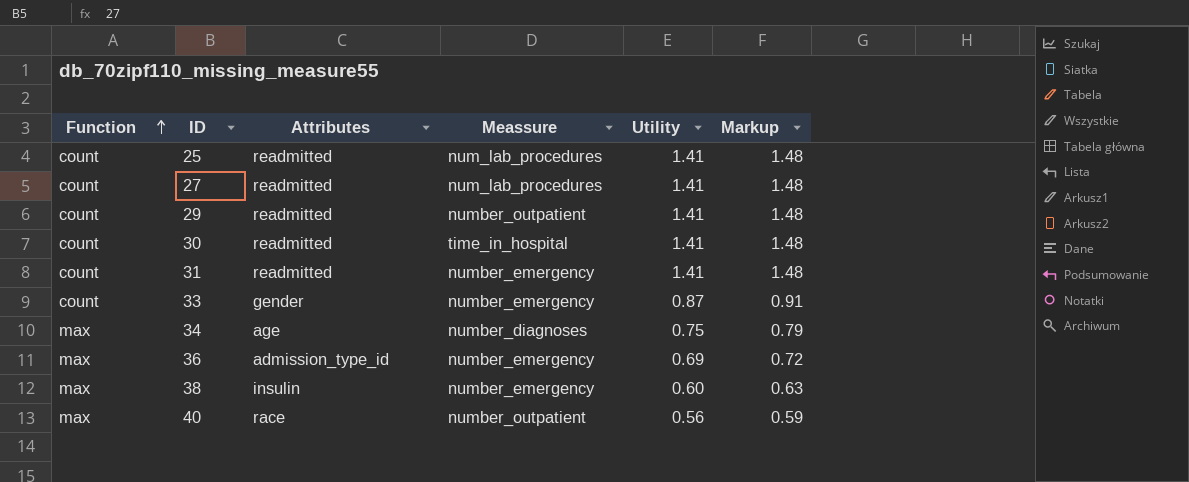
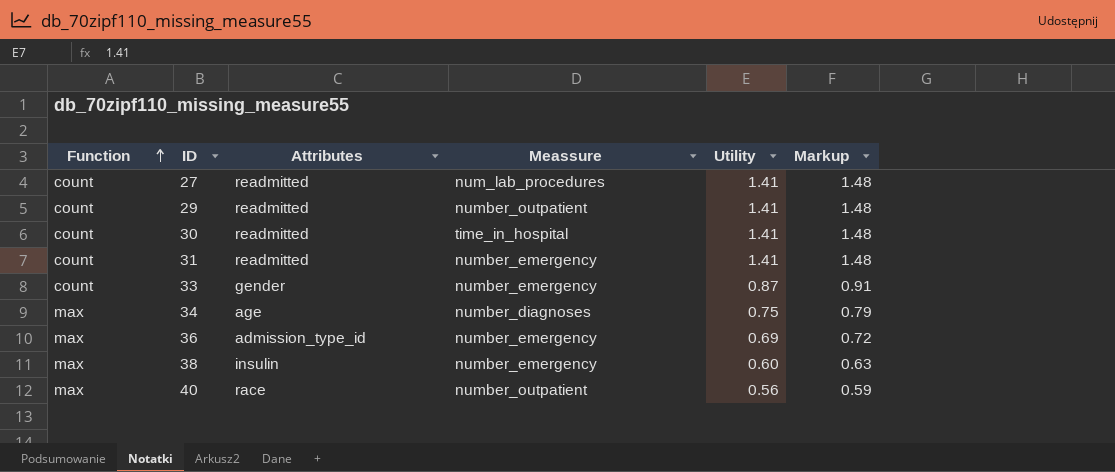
row 25: count | readmitted | num_lab_procedures | 1.41 | 1.48 -> none

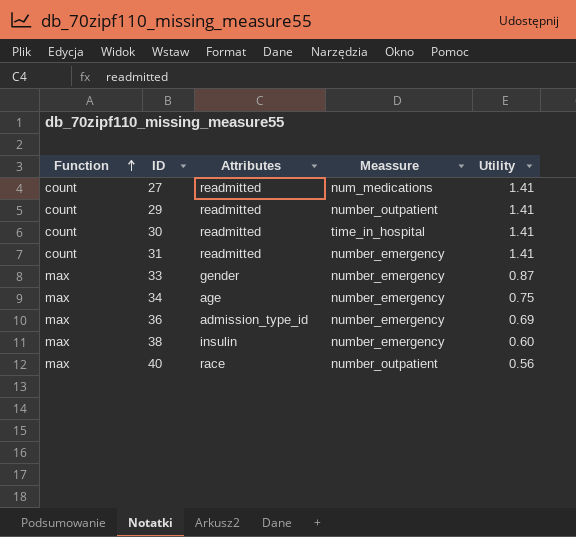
column Markup | formula: [Utility] * 1.05 -> none
27 | Meassure: num_lab_procedures -> num_medications
33 | Function: count -> max
34 | Meassure: number_diagnoses -> number_emergency

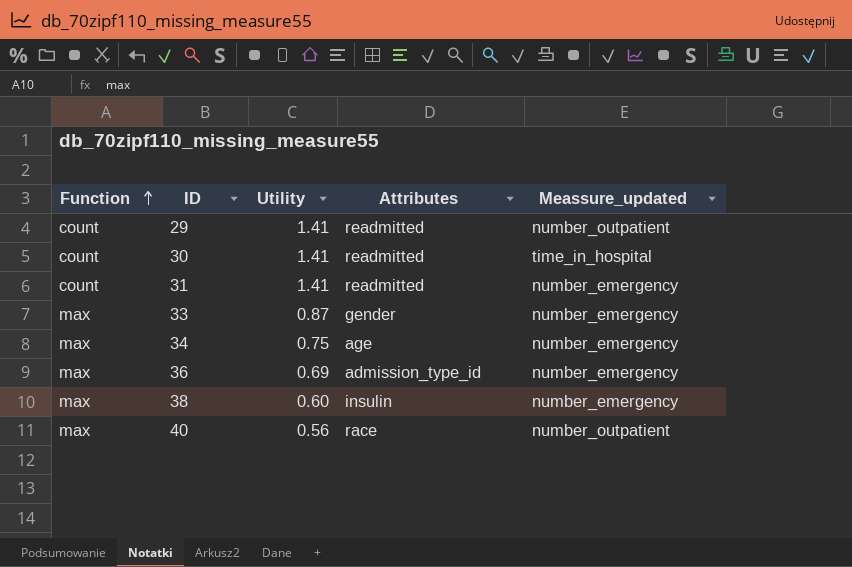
column Utility | position: 5 -> 3
column name: Meassure -> Meassure_updated
row 27: count | readmitted | num_medications | 1.41 -> none

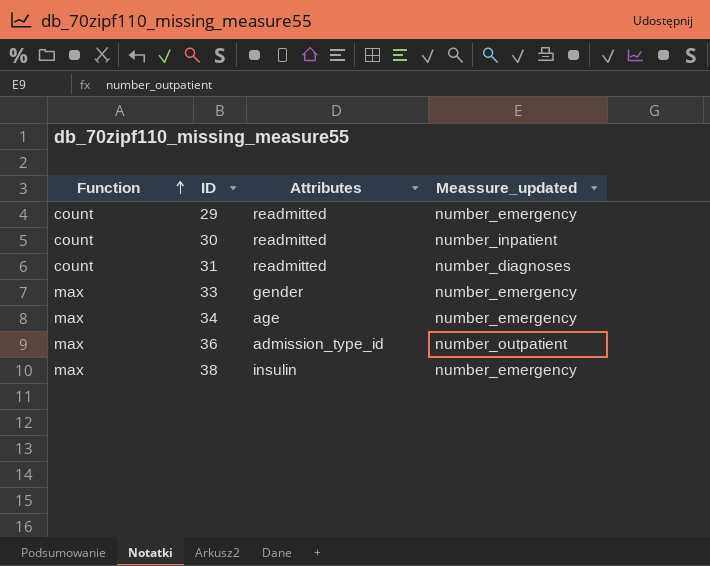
column Utility | position: 3 -> none
row 40: max | 0.56 | race | number_outpatient -> none
29 | Meassure_updated: number_outpatient -> number_emergency
30 | Meassure_updated: time_in_hospital -> number_inpatient
31 | Meassure_updated: number_emergency -> number_diagnoses
36 | Meassure_updated: number_emergency -> number_outpatient

